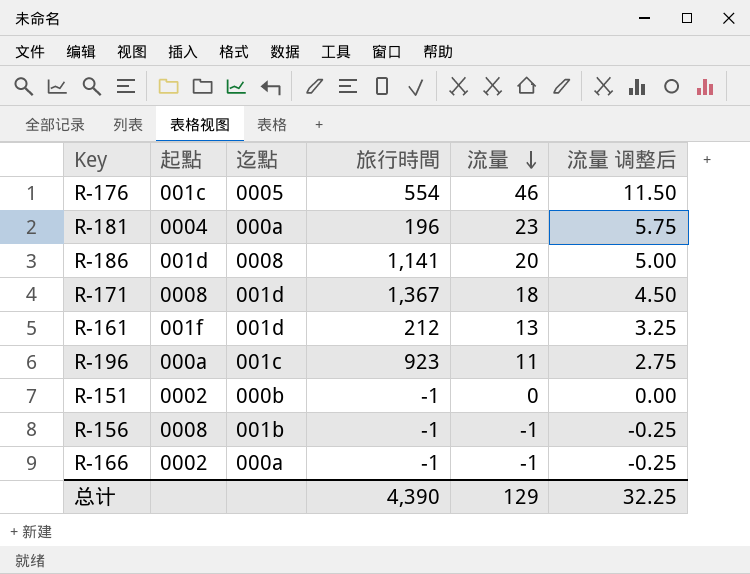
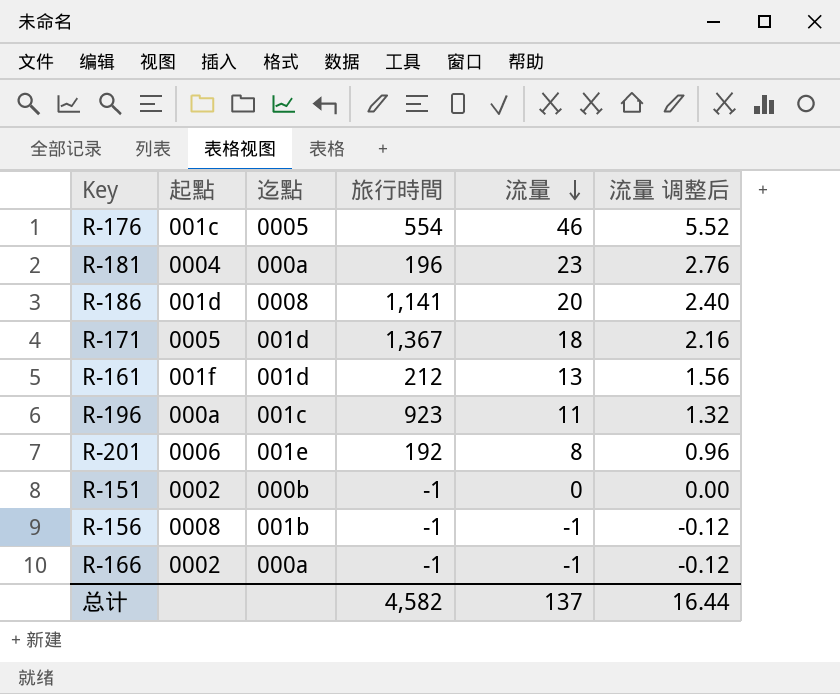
column 流量 调整后 | formula: [流量] * 0.25 -> [流量] * 0.12
R-171 | 起點: 0008 -> 0005
row R-201: none -> 0006 | 001e | 192 | 8 | 0.96
总计 | 旅行時間: 4,390 -> 4,582
总计 | 流量: 129 -> 137
总计 | 流量 调整后: 32.25 -> 16.44

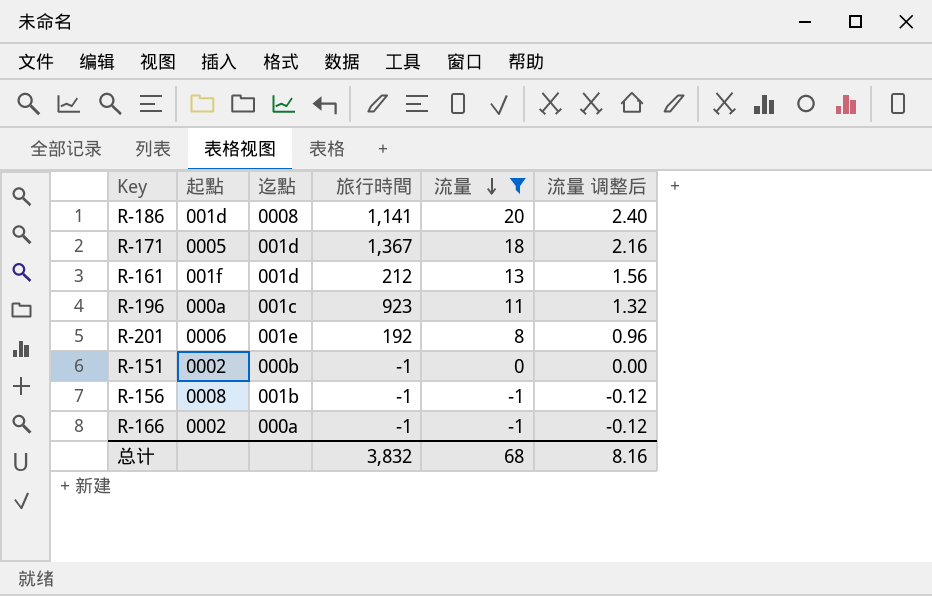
filter: none -> 流量 <= 20
总计 | 旅行時間: 4,582 -> 3,832
总计 | 流量: 137 -> 68
总计 | 流量 调整后: 16.44 -> 8.16

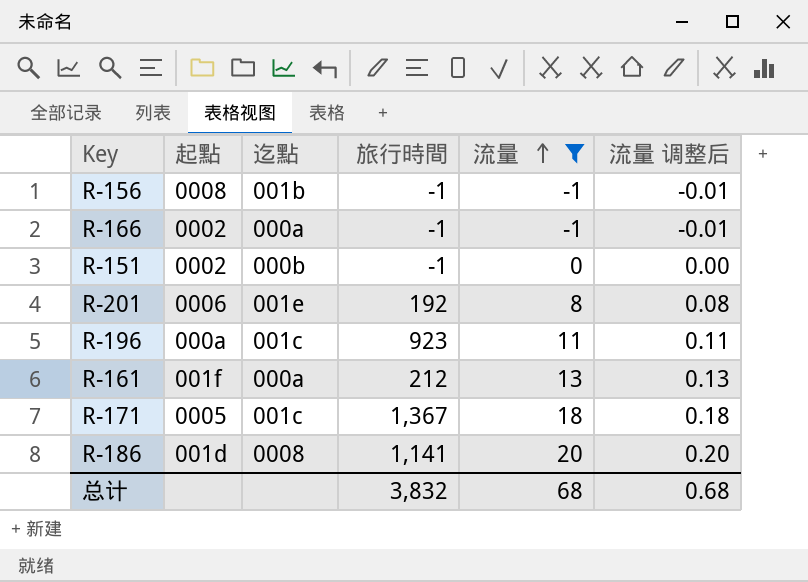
row order: 流量 descending -> 流量 ascending
column 流量 调整后 | formula: [流量] * 0.12 -> [流量] * 0.01
R-161 | 迄點: 001d -> 000a
R-171 | 迄點: 001d -> 001c
总计 | 流量 调整后: 8.16 -> 0.68

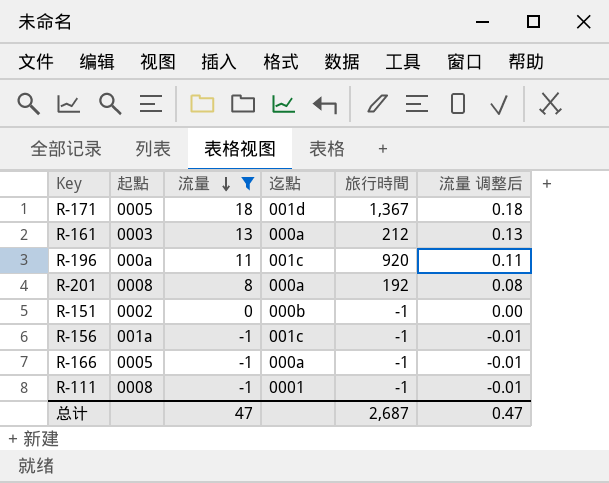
row order: 流量 ascending -> 流量 descending
column 流量 | position: 5 -> 3
row R-186: 001d | 0008 | 1,141 | 20 | 0.20 -> none
R-171 | 迄點: 001c -> 001d
R-161 | 起點: 001f -> 0003
R-196 | 旅行時間: 923 -> 920
R-201 | 起點: 0006 -> 0008
R-201 | 迄點: 001e -> 000a
R-156 | 起點: 0008 -> 001a
R-156 | 迄點: 001b -> 001c
R-166 | 起點: 0002 -> 0005
row R-111: none -> 0008 | -1 | 0001 | -1 | -0.01
总计 | 流量: 68 -> 47
总计 | 旅行時間: 3,832 -> 2,687
总计 | 流量 调整后: 0.68 -> 0.47

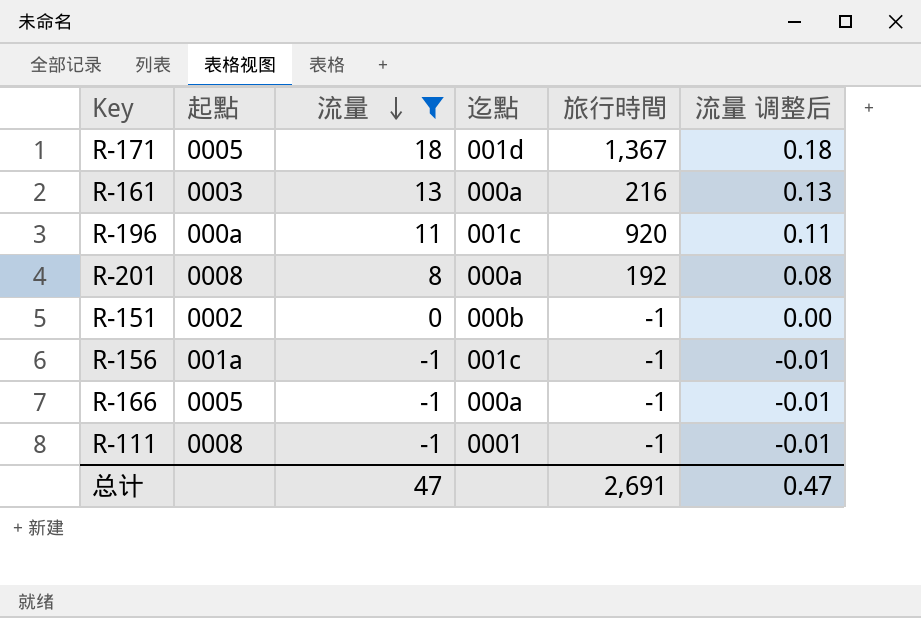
R-161 | 旅行時間: 212 -> 216
总计 | 旅行時間: 2,687 -> 2,691

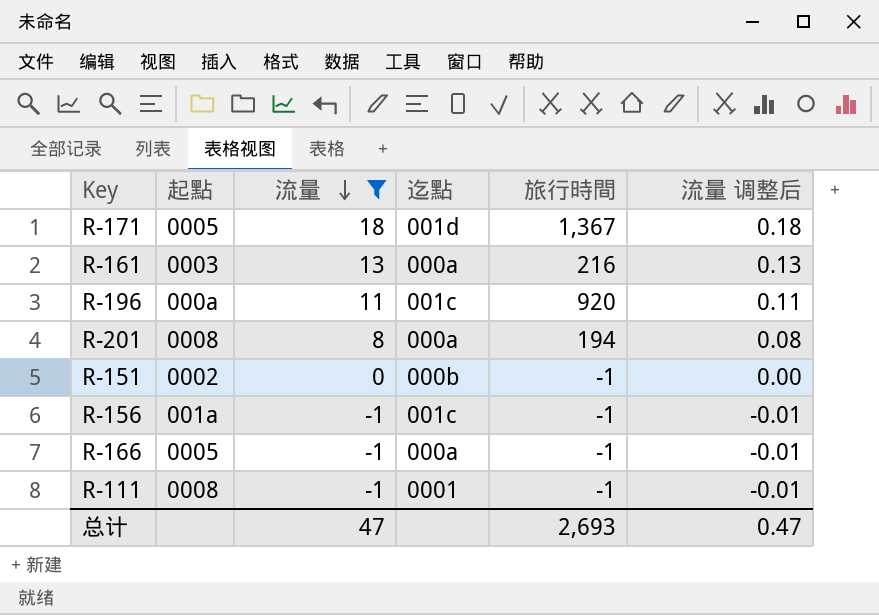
R-201 | 旅行時間: 192 -> 194
总计 | 旅行時間: 2,691 -> 2,693

